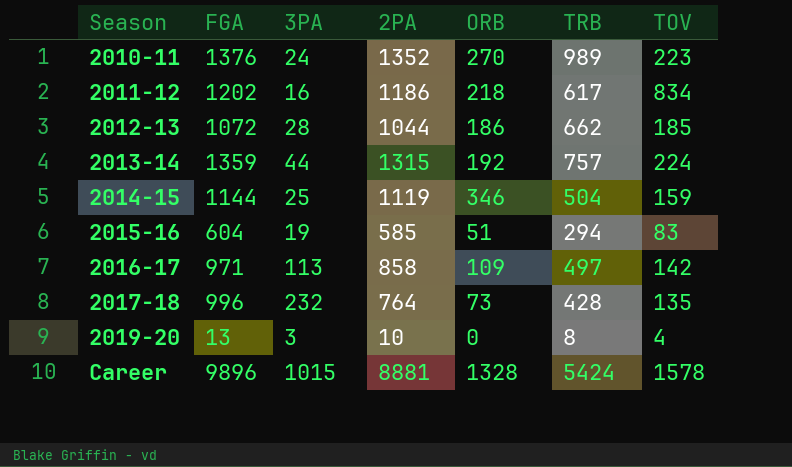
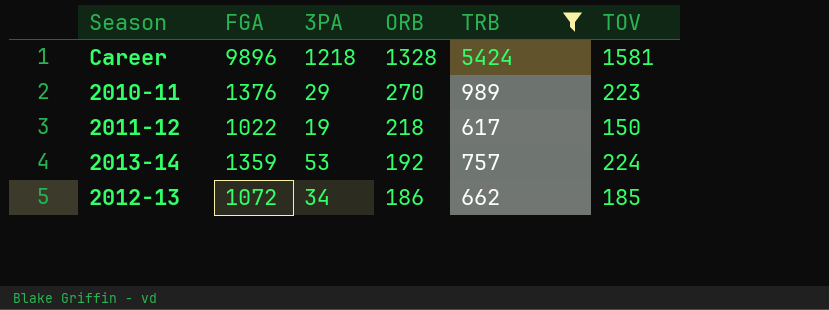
filter: none -> TRB >= 617
row order: Season ascending -> ORB descending
column 2PA | formula: [FGA] - [3PA] -> none
Career | 3PA: 1015 -> 1218
Career | TOV: 1578 -> 1581
2010-11 | 3PA: 24 -> 29
2011-12 | FGA: 1202 -> 1022
2011-12 | 3PA: 16 -> 19
2011-12 | TOV: 834 -> 150
2013-14 | 3PA: 44 -> 53
2012-13 | 3PA: 28 -> 34

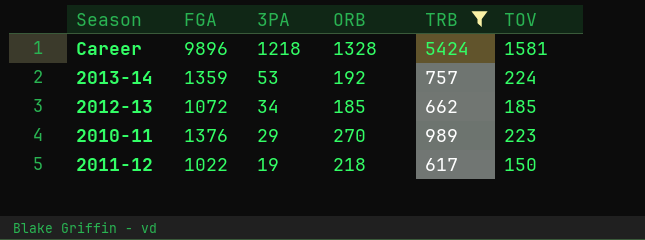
row order: ORB descending -> 3PA descending
2012-13 | ORB: 186 -> 185

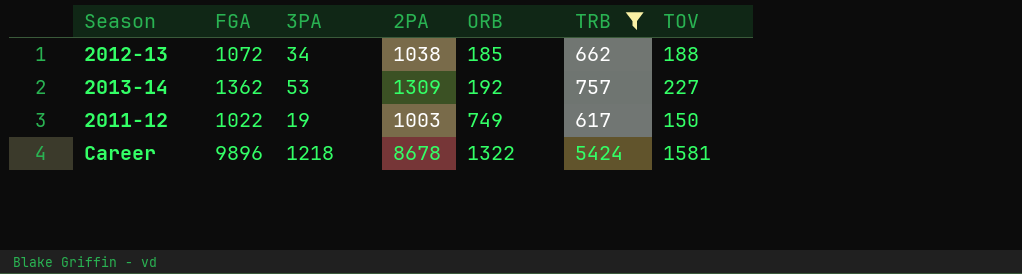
row order: 3PA descending -> ORB ascending
column 2PA | formula: none -> [FGA] - [3PA]
row 2010-11: 1376 | 29 | 270 | 989 | 223 -> none
2012-13 | TOV: 185 -> 188
2013-14 | FGA: 1359 -> 1362
2013-14 | TOV: 224 -> 227
2011-12 | ORB: 218 -> 749
Career | ORB: 1328 -> 1322

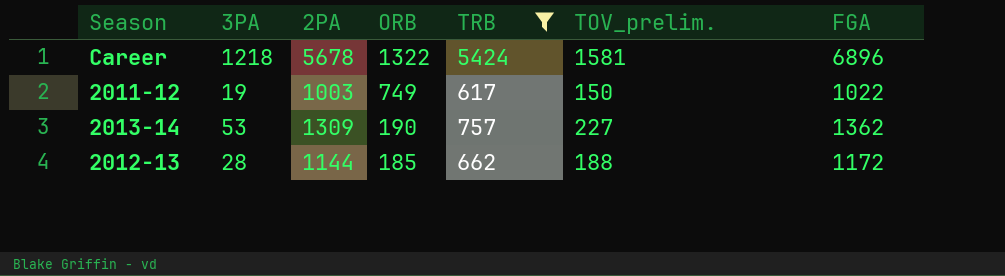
row order: ORB ascending -> ORB descending
column name: TOV -> TOV_prelim.
column FGA | position: 2 -> 7
Career | 2PA: 8678 -> 5678
Career | FGA: 9896 -> 6896
2013-14 | ORB: 192 -> 190
2012-13 | 3PA: 34 -> 28
2012-13 | 2PA: 1038 -> 1144
2012-13 | FGA: 1072 -> 1172

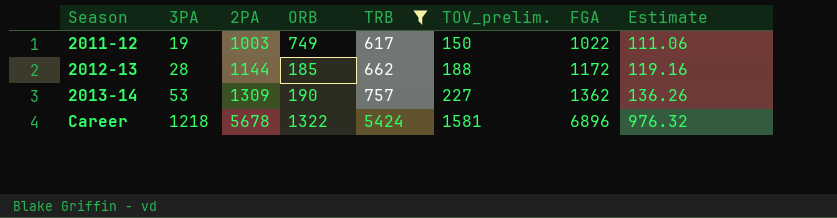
row order: ORB descending -> Season ascending
column Estimate | formula: none -> [TRB] * 0.18

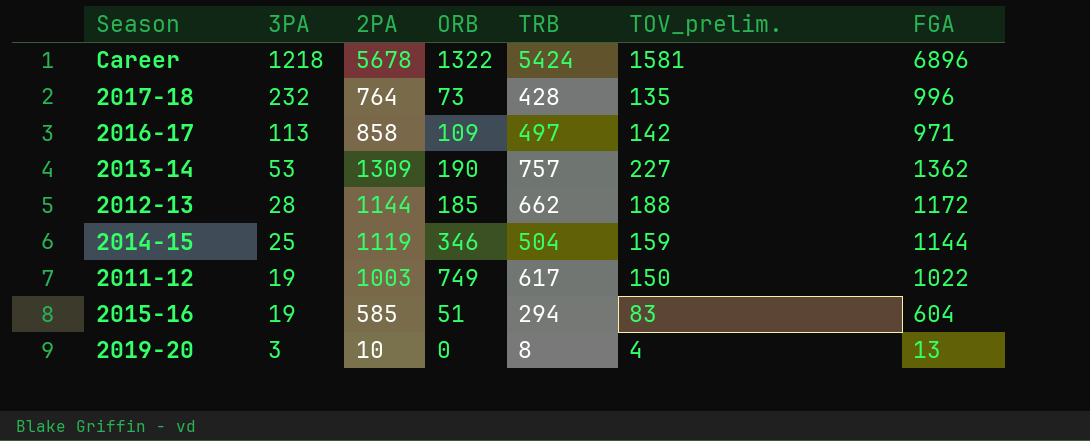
filter: TRB >= 617 -> none
row order: Season ascending -> 3PA descending
column Estimate | formula: [TRB] * 0.18 -> none

